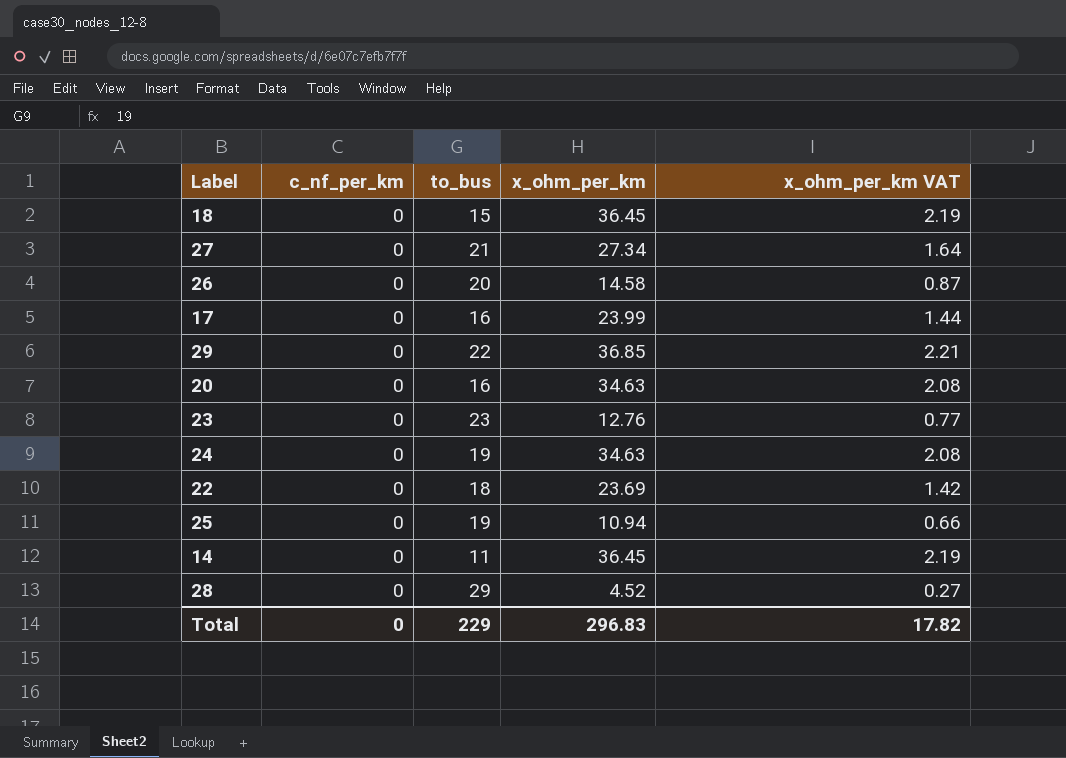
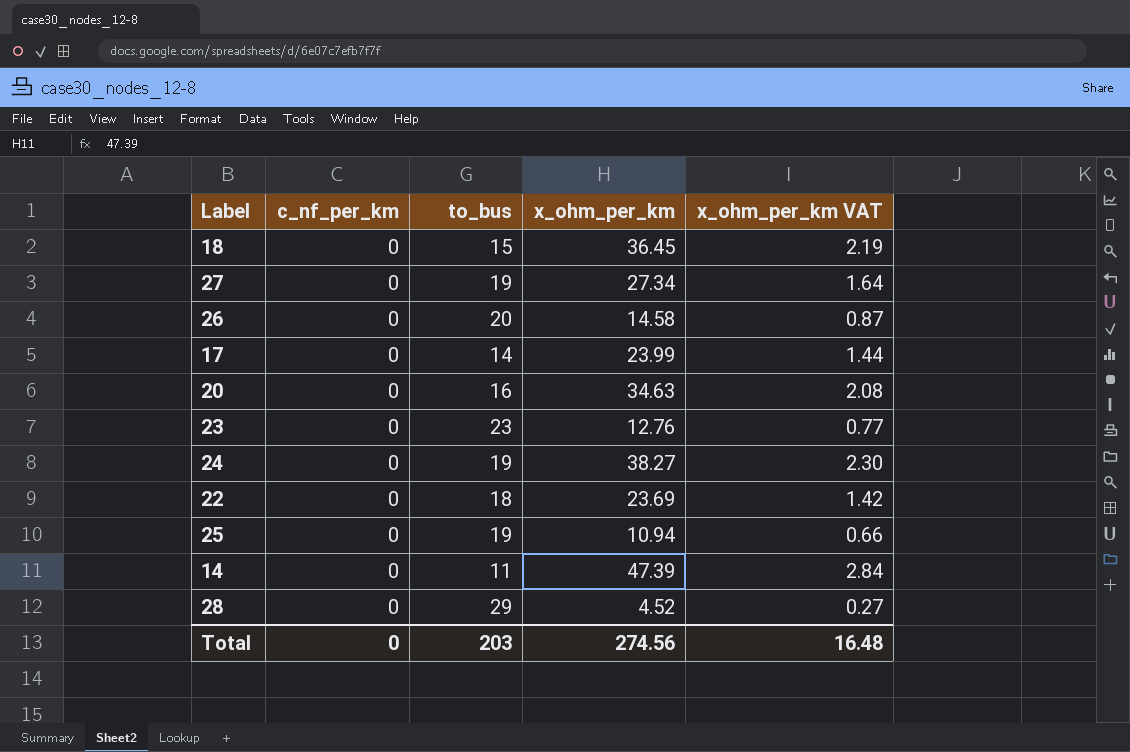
row 29: 0 | 22 | 36.85 | 2.21 -> none
27 | to_bus: 21 -> 19
17 | to_bus: 16 -> 14
24 | x_ohm_per_km: 34.63 -> 38.27
24 | x_ohm_per_km VAT: 2.08 -> 2.30
14 | x_ohm_per_km: 36.45 -> 47.39
14 | x_ohm_per_km VAT: 2.19 -> 2.84
Total | to_bus: 229 -> 203
Total | x_ohm_per_km: 296.83 -> 274.56
Total | x_ohm_per_km VAT: 17.82 -> 16.48

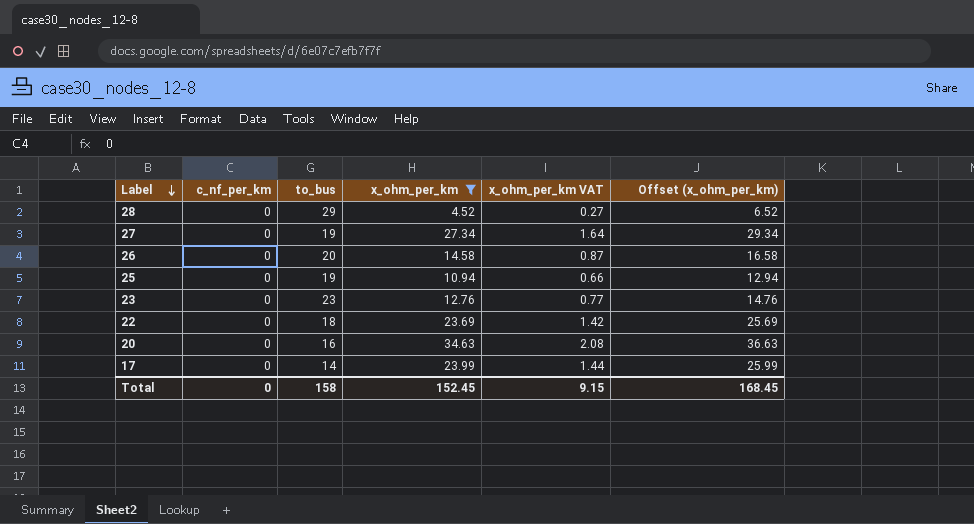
filter: none -> x_ohm_per_km <= 34.63
row order: none -> Label descending
column Offset (x_ohm_per_km) | formula: none -> [x_ohm_per_km] + 2
Total | to_bus: 203 -> 158
Total | x_ohm_per_km: 274.56 -> 152.45
Total | x_ohm_per_km VAT: 16.48 -> 9.15

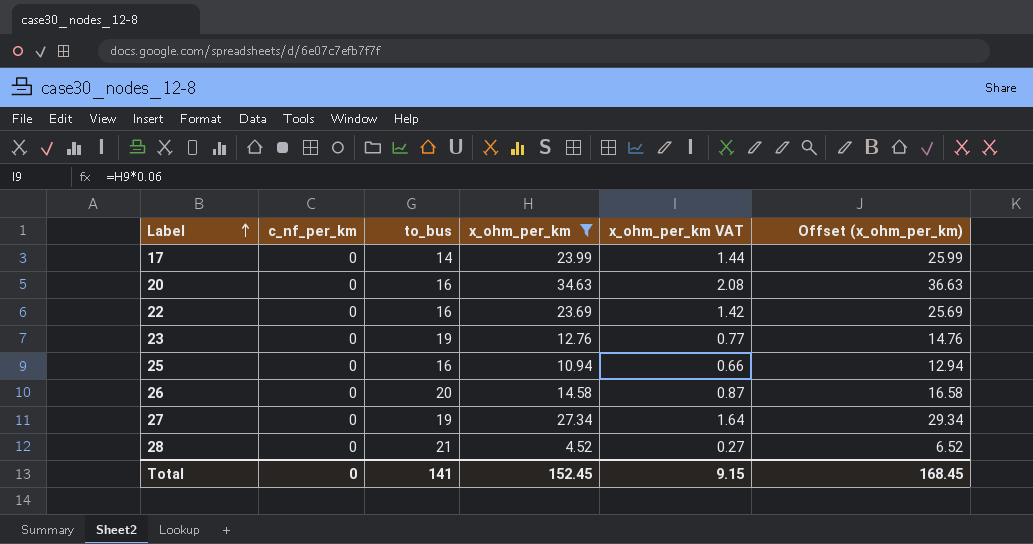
row order: Label descending -> Label ascending
22 | to_bus: 18 -> 16
23 | to_bus: 23 -> 19
25 | to_bus: 19 -> 16
28 | to_bus: 29 -> 21
Total | to_bus: 158 -> 141

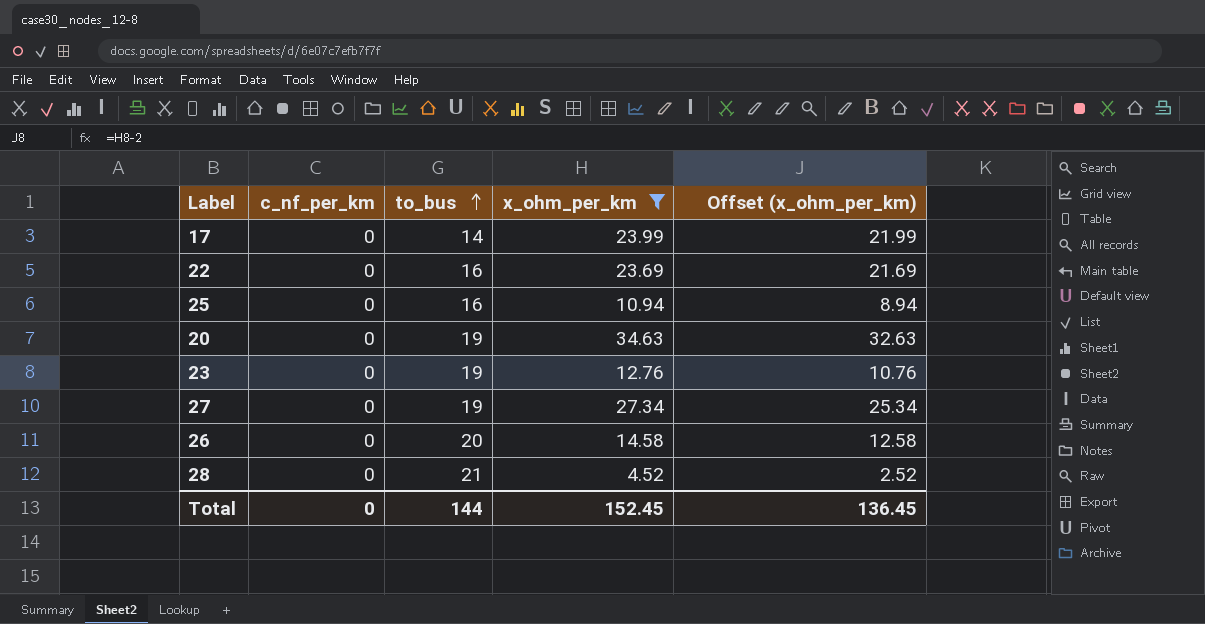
row order: Label ascending -> to_bus ascending
column x_ohm_per_km VAT | formula: [x_ohm_per_km] * 0.06 -> none
column Offset (x_ohm_per_km) | formula: [x_ohm_per_km] + 2 -> [x_ohm_per_km] - 2
20 | to_bus: 16 -> 19
Total | to_bus: 141 -> 144
Total | Offset (x_ohm_per_km): 168.45 -> 136.45

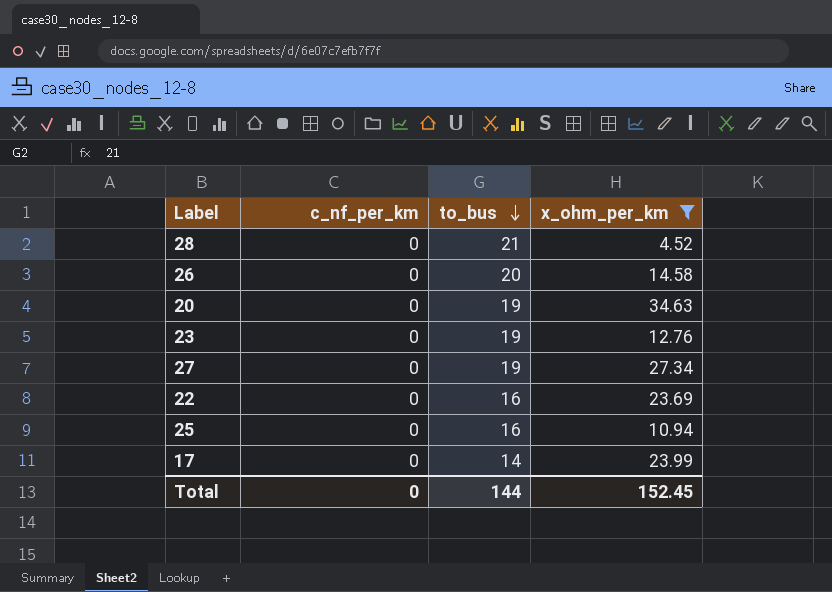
row order: to_bus ascending -> to_bus descending
column Offset (x_ohm_per_km) | formula: [x_ohm_per_km] - 2 -> none

